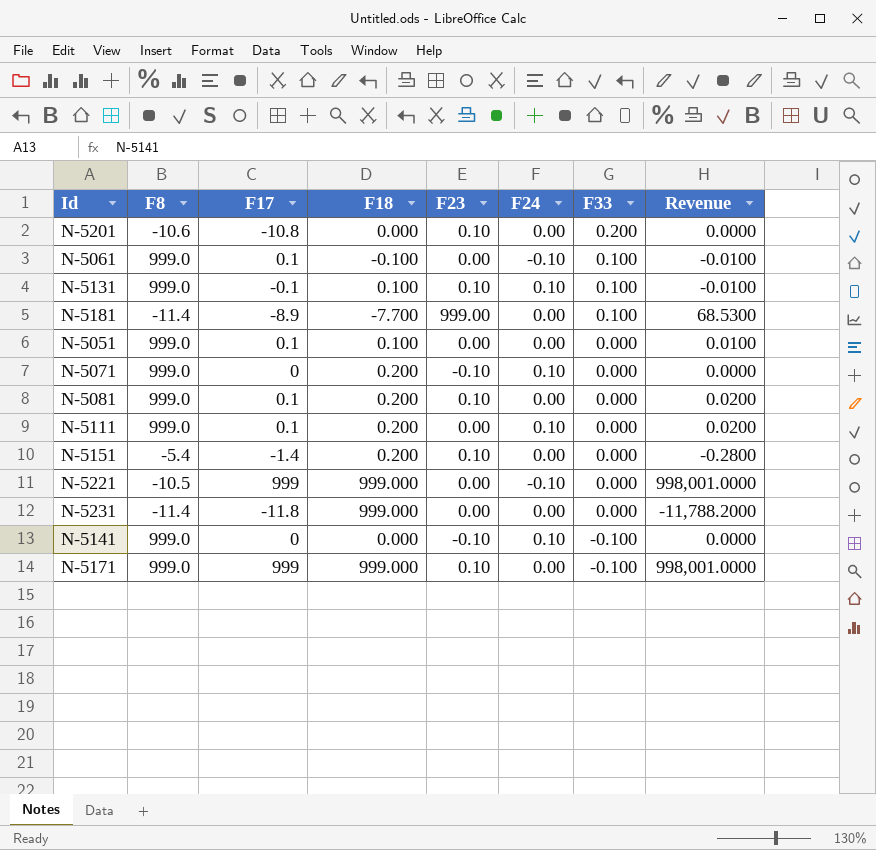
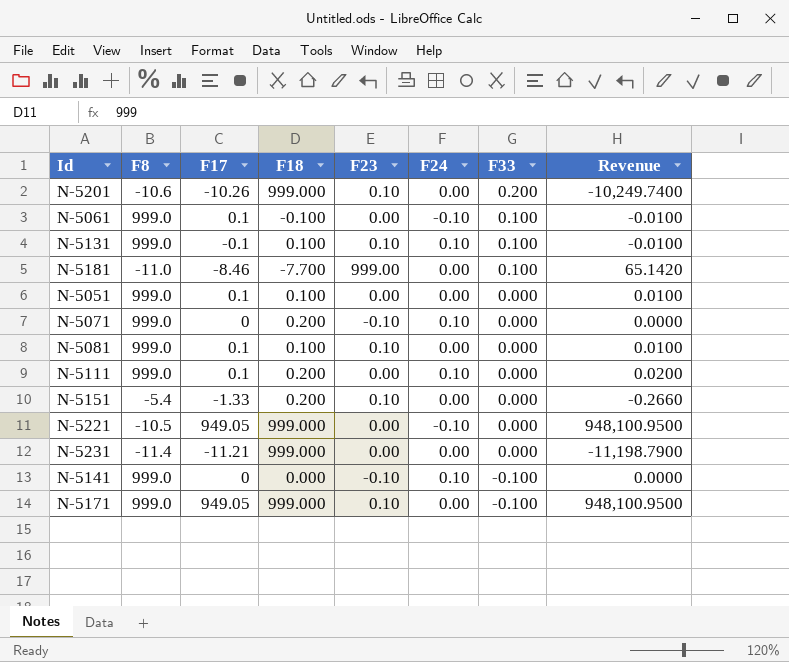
N-5201 | F17: -10.8 -> -10.26
N-5201 | F18: 0.000 -> 999.000
N-5201 | Revenue: 0.0000 -> -10,249.7400
N-5181 | F8: -11.4 -> -11.0
N-5181 | F17: -8.9 -> -8.46
N-5181 | Revenue: 68.5300 -> 65.1420
N-5081 | F18: 0.200 -> 0.100
N-5081 | Revenue: 0.0200 -> 0.0100
N-5151 | F17: -1.4 -> -1.33
N-5151 | Revenue: -0.2800 -> -0.2660
N-5221 | F17: 999 -> 949.05
N-5221 | Revenue: 998,001.0000 -> 948,100.9500
N-5231 | F17: -11.8 -> -11.21
N-5231 | Revenue: -11,788.2000 -> -11,198.7900
N-5171 | F17: 999 -> 949.05
N-5171 | Revenue: 998,001.0000 -> 948,100.9500

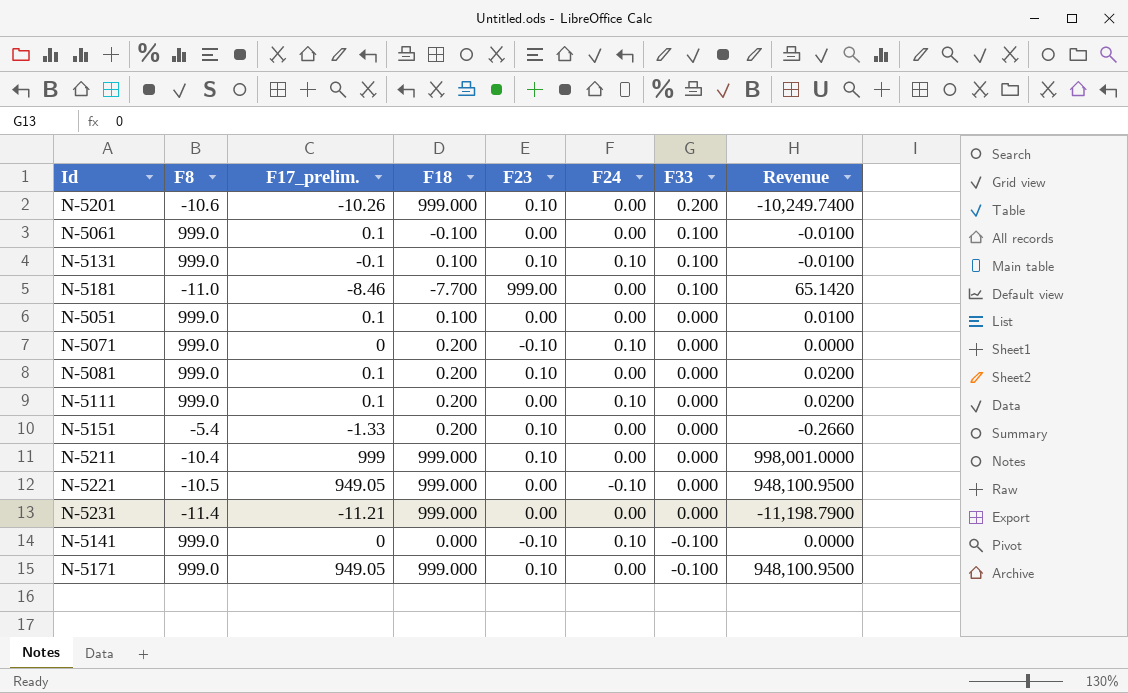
column name: F17 -> F17_prelim.
N-5061 | F24: -0.10 -> 0.00
N-5081 | F18: 0.100 -> 0.200
N-5081 | Revenue: 0.0100 -> 0.0200
row N-5211: none -> -10.4 | 999 | 999.000 | 0.10 | 0.00 | 0.000 | 998,001.0000

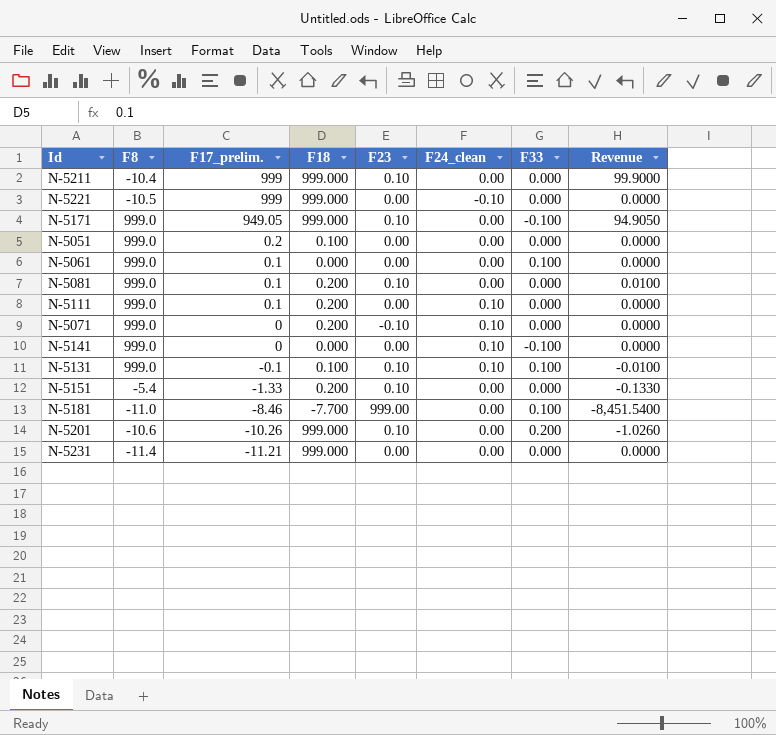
row order: F33 descending -> F17_prelim. descending
column name: F24 -> F24_clean
column Revenue | formula: [F17_prelim.] * [F18] -> [F17_prelim.] * [F23]
N-5221 | F17_prelim.: 949.05 -> 999
N-5051 | F17_prelim.: 0.1 -> 0.2
N-5061 | F18: -0.100 -> 0.000
N-5141 | F23: -0.10 -> 0.00

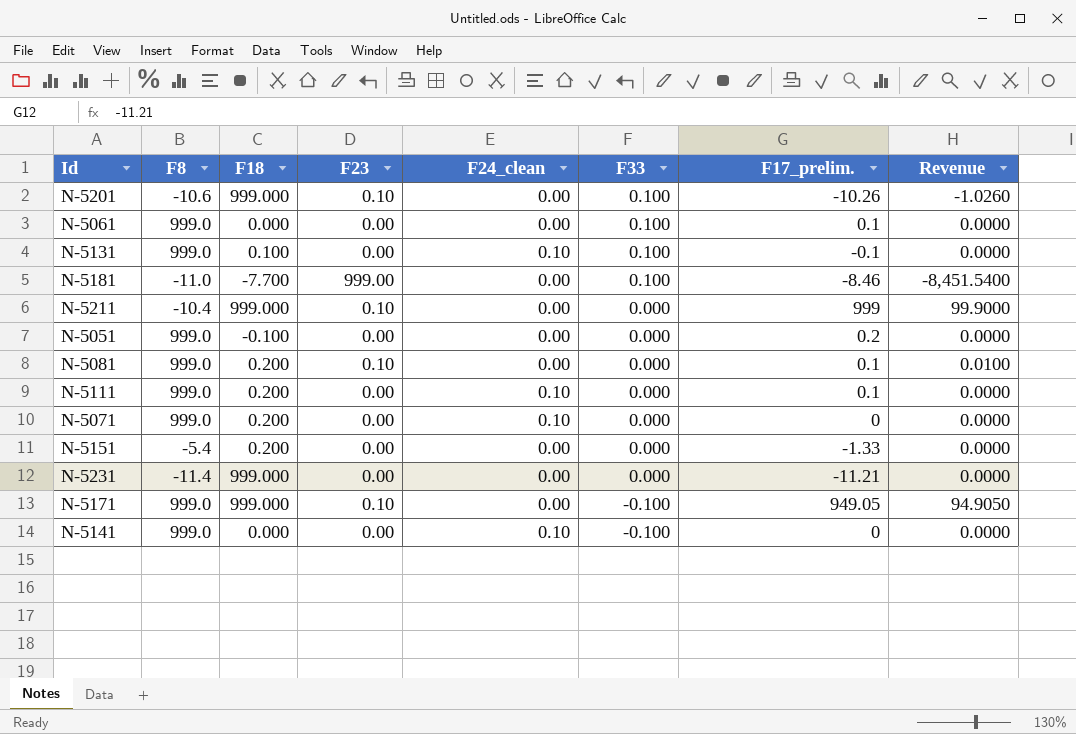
row order: F17_prelim. descending -> F33 descending
column F17_prelim. | position: 3 -> 7
row N-5221: -10.5 | 999 | 999.000 | 0.00 | -0.10 | 0.000 | 0.0000 -> none
N-5201 | F33: 0.200 -> 0.100
N-5131 | F23: 0.10 -> 0.00
N-5131 | Revenue: -0.0100 -> 0.0000
N-5051 | F18: 0.100 -> -0.100
N-5071 | F23: -0.10 -> 0.00
N-5151 | F23: 0.10 -> 0.00
N-5151 | Revenue: -0.1330 -> 0.0000

